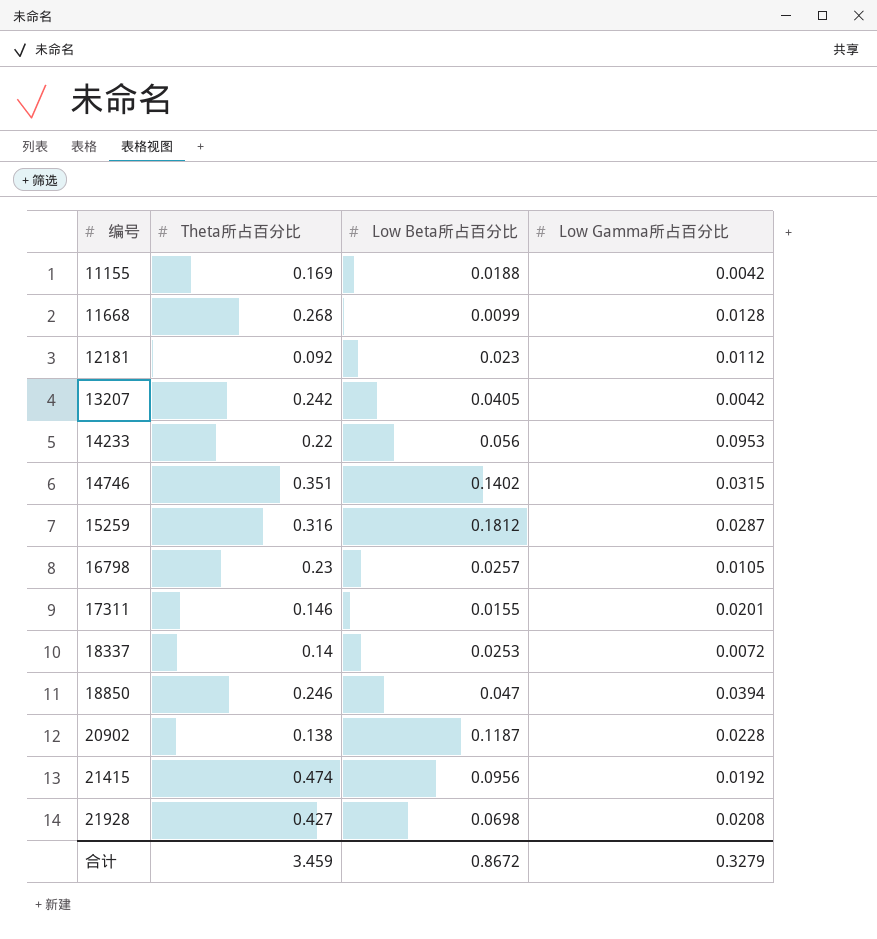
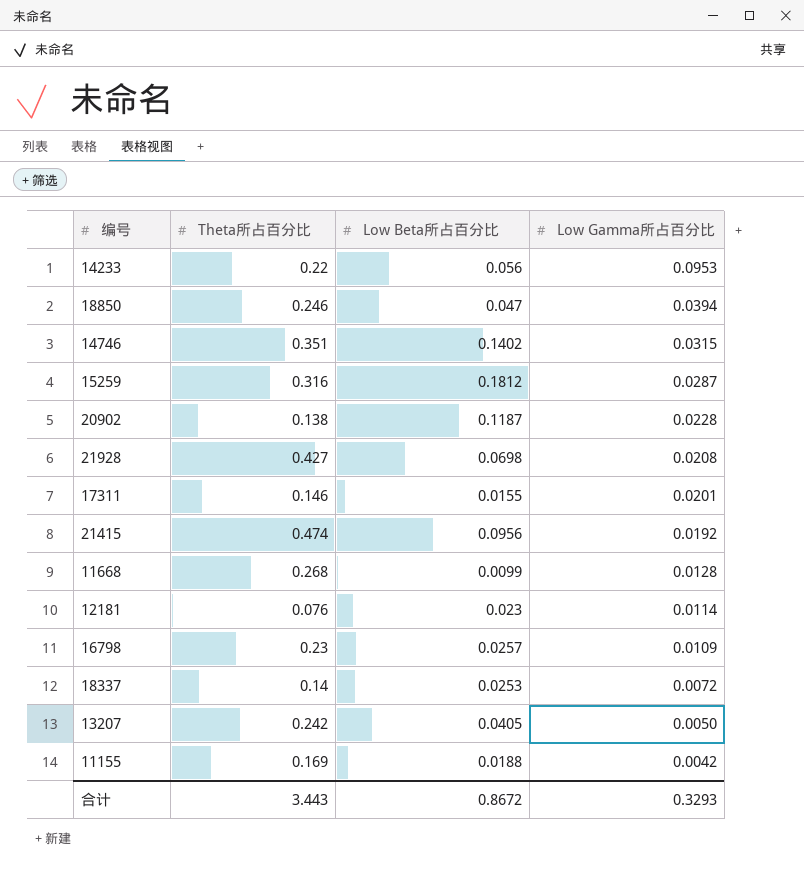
row order: 编号 ascending -> Low Gamma所占百分比 descending
12181 | Theta所占百分比: 0.092 -> 0.076
12181 | Low Gamma所占百分比: 0.0112 -> 0.0114
16798 | Low Gamma所占百分比: 0.0105 -> 0.0109
13207 | Low Gamma所占百分比: 0.0042 -> 0.0050
合计 | Theta所占百分比: 3.459 -> 3.443
合计 | Low Gamma所占百分比: 0.3279 -> 0.3293

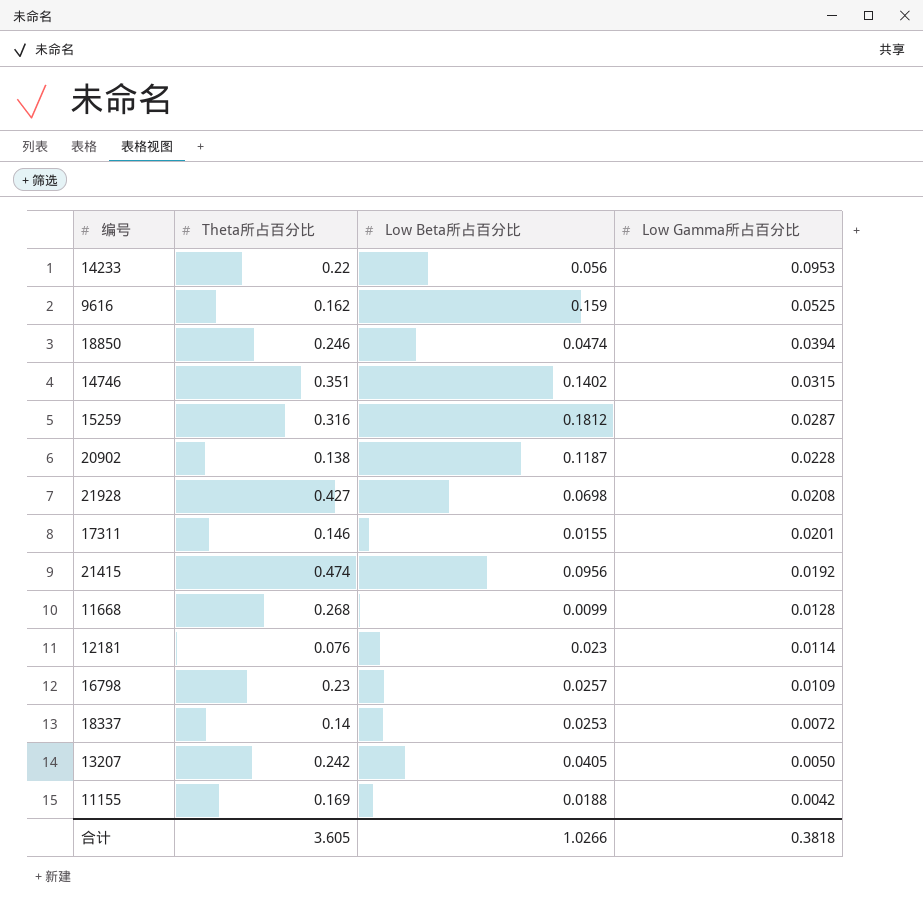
row 9616: none -> 0.162 | 0.159 | 0.0525
18850 | Low Beta所占百分比: 0.047 -> 0.0474
合计 | Theta所占百分比: 3.443 -> 3.605
合计 | Low Beta所占百分比: 0.8672 -> 1.0266
合计 | Low Gamma所占百分比: 0.3293 -> 0.3818

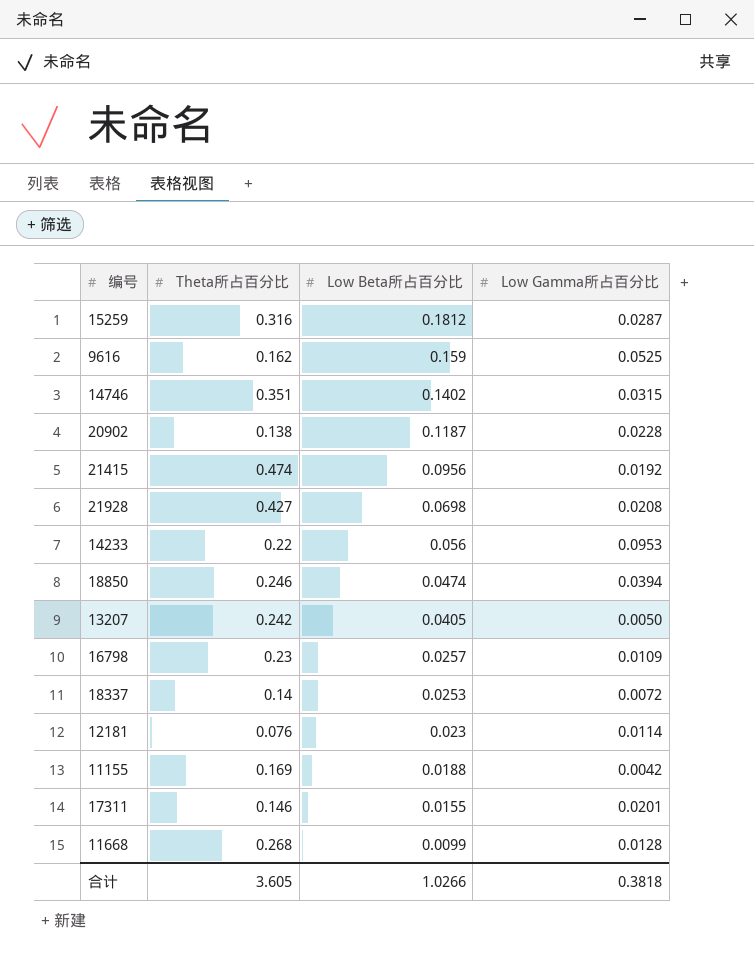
row order: Low Gamma所占百分比 descending -> Low Beta所占百分比 descending

